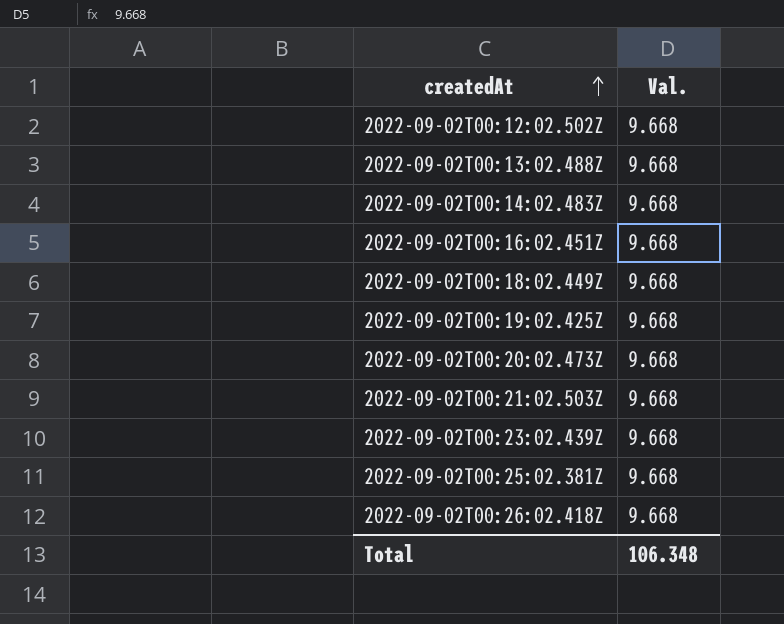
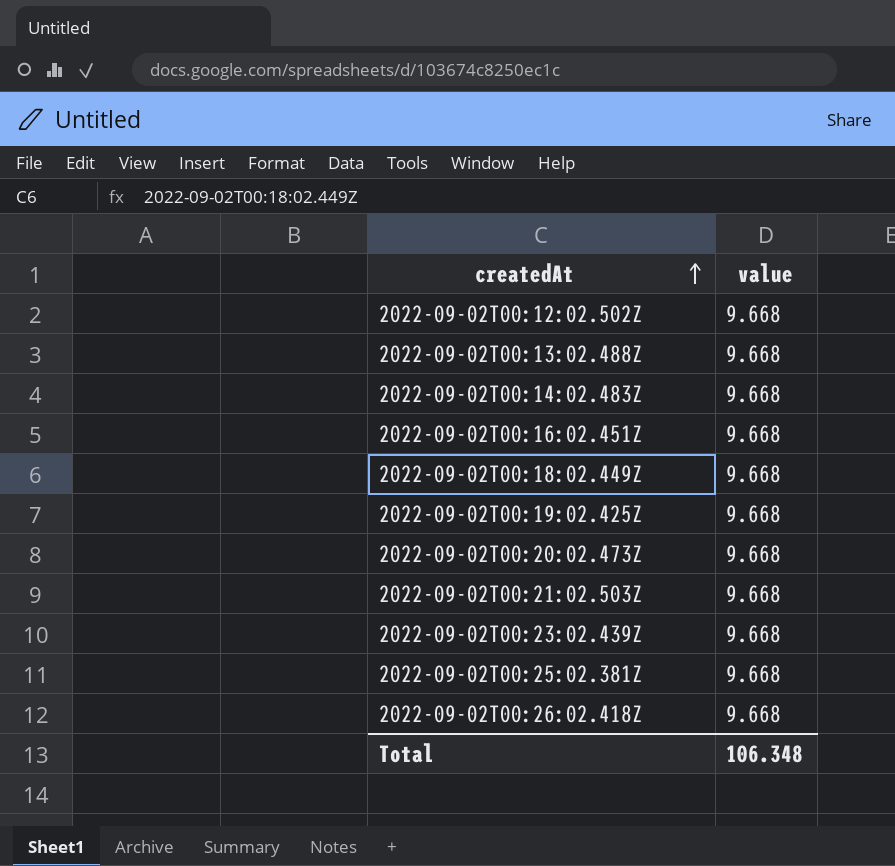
column name: Val. -> value

